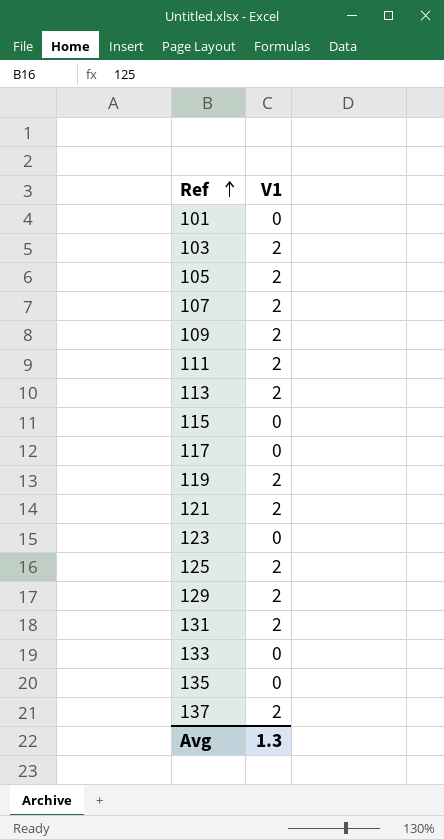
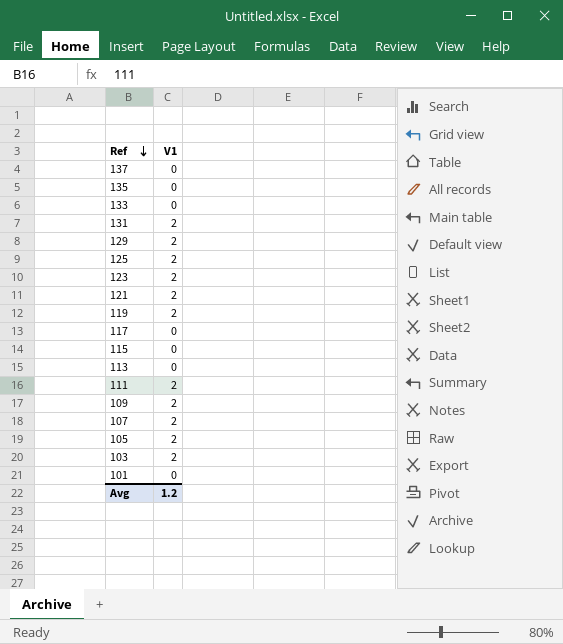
row order: Ref ascending -> Ref descending
137 | V1: 2 -> 0
123 | V1: 0 -> 2
113 | V1: 2 -> 0
Avg | V1: 1.3 -> 1.2

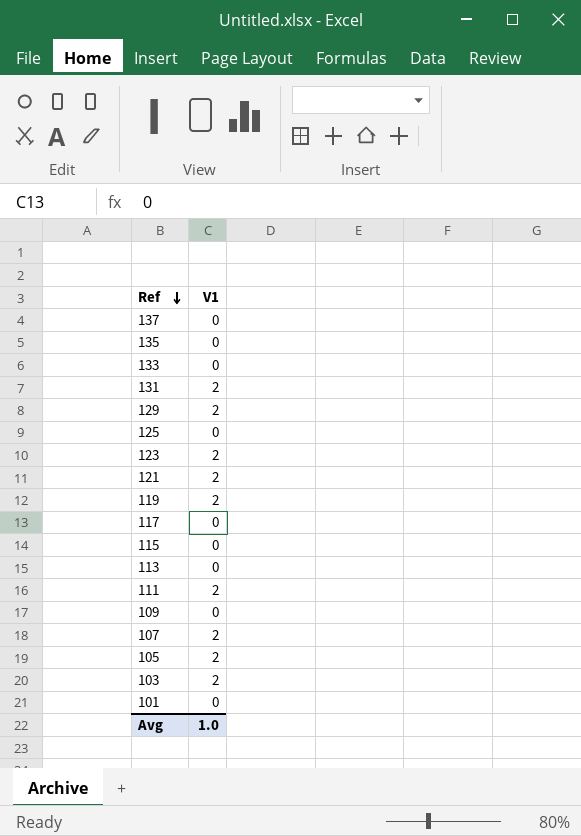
125 | V1: 2 -> 0
109 | V1: 2 -> 0
Avg | V1: 1.2 -> 1.0

